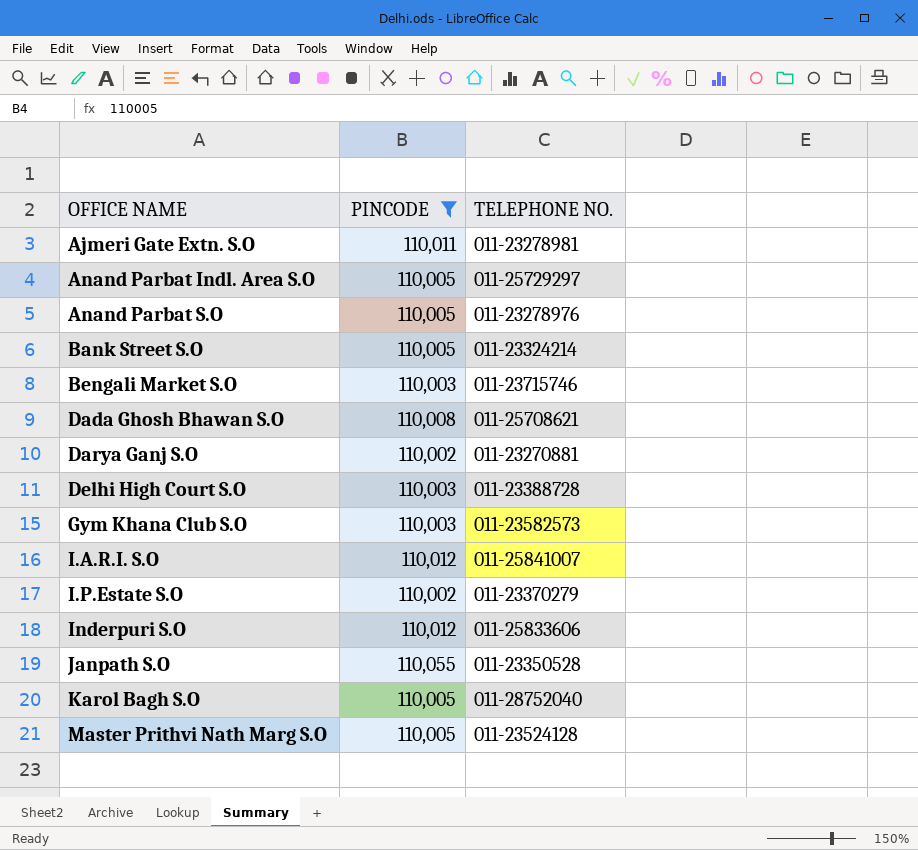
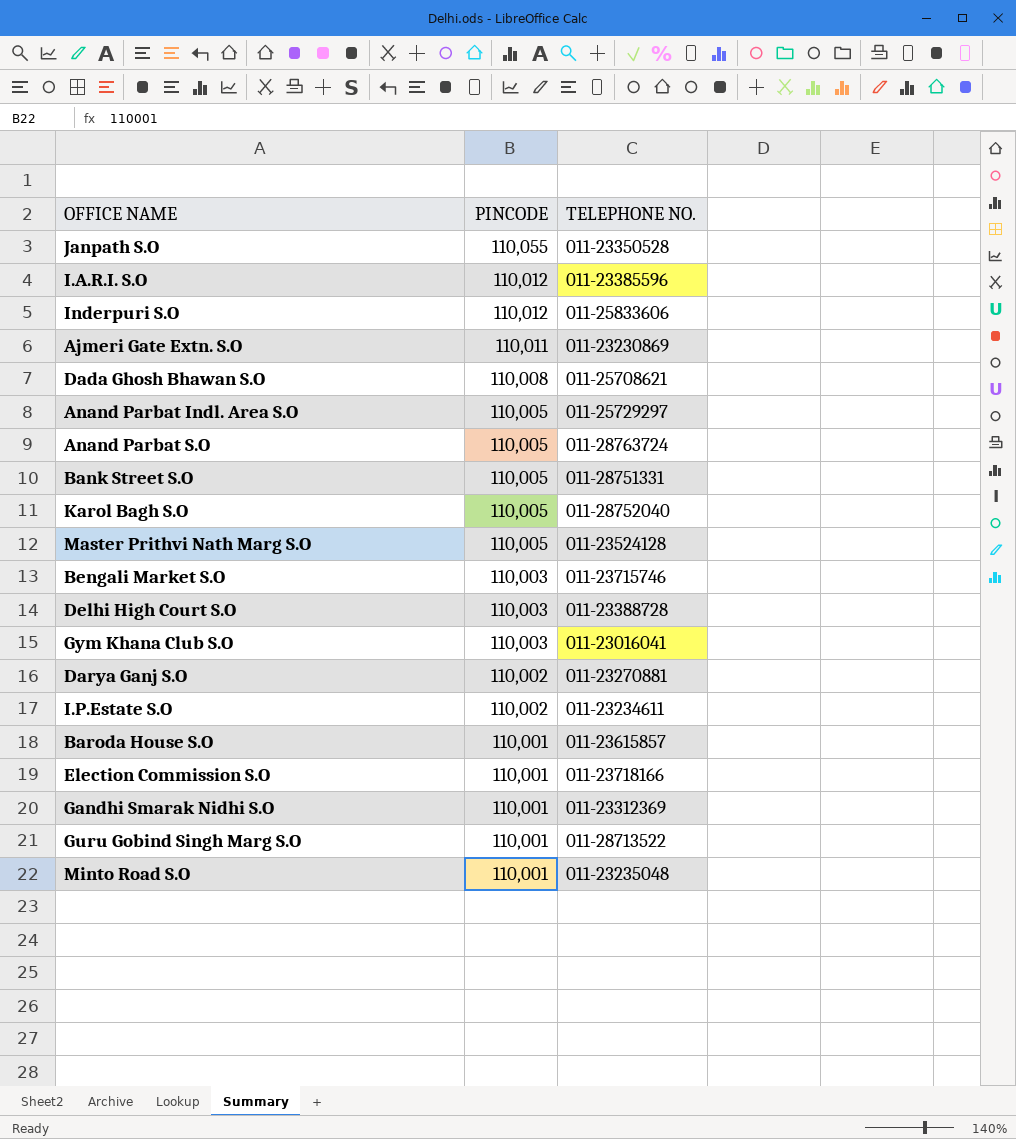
filter: PINCODE != 110,001 -> none
row order: OFFICE NAME ascending -> PINCODE descending
I.A.R.I. S.O | TELEPHONE NO.: 011-25841007 -> 011-23385596
Ajmeri Gate Extn. S.O | TELEPHONE NO.: 011-23278981 -> 011-23230869
Anand Parbat S.O | TELEPHONE NO.: 011-23278976 -> 011-28763724
Bank Street S.O | TELEPHONE NO.: 011-23324214 -> 011-28751331
Gym Khana Club S.O | TELEPHONE NO.: 011-23582573 -> 011-23016041
I.P.Estate S.O | TELEPHONE NO.: 011-23370279 -> 011-23234611

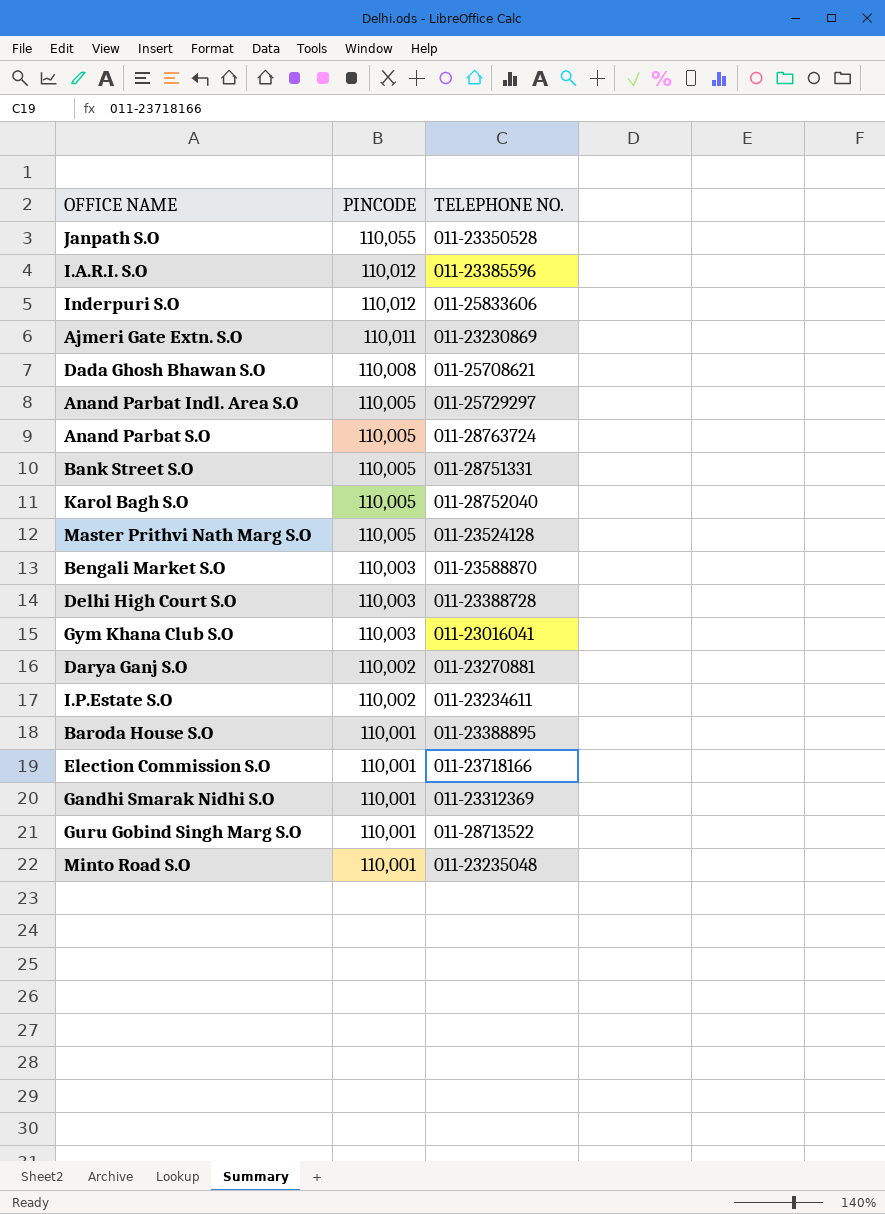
Bengali Market S.O | TELEPHONE NO.: 011-23715746 -> 011-23588870
Baroda House S.O | TELEPHONE NO.: 011-23615857 -> 011-23388895

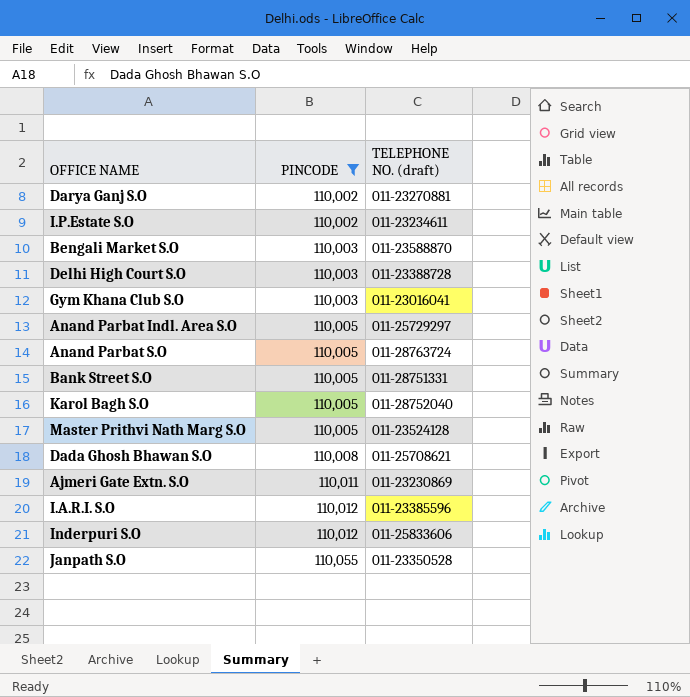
filter: none -> PINCODE != 110,001
row order: PINCODE descending -> PINCODE ascending
column name: TELEPHONE NO. -> TELEPHONE NO. (draft)

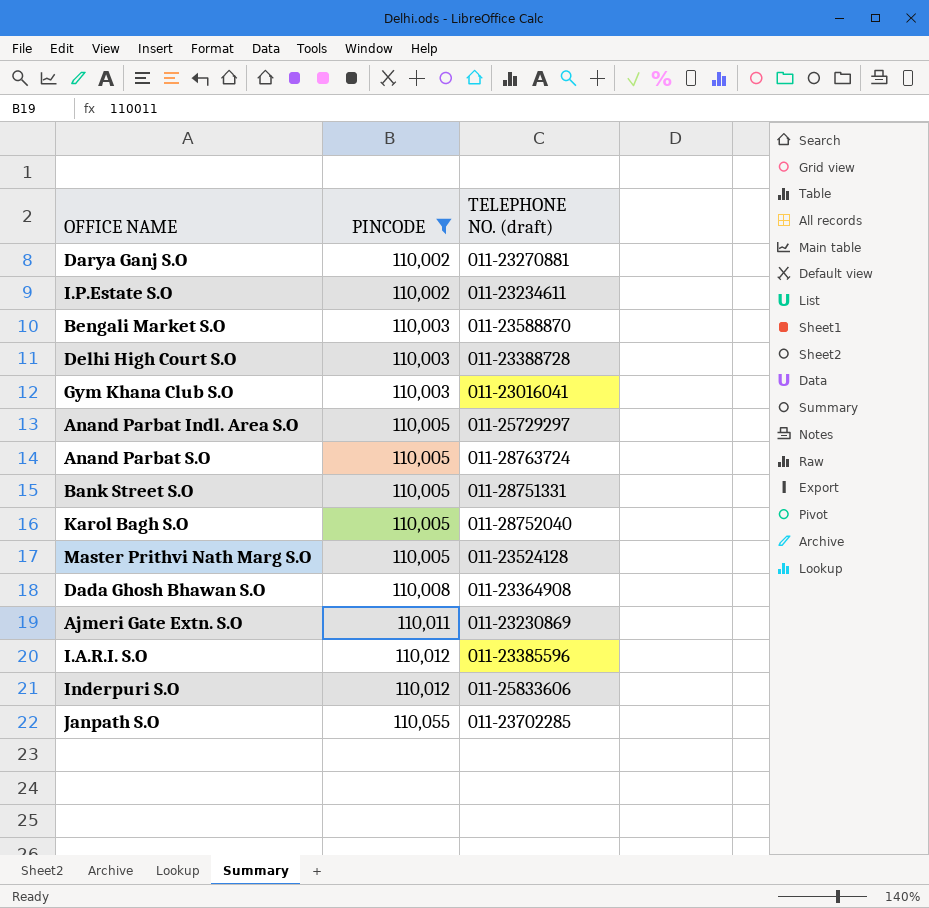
Dada Ghosh Bhawan S.O | TELEPHONE NO. (draft): 011-25708621 -> 011-23364908
Janpath S.O | TELEPHONE NO. (draft): 011-23350528 -> 011-23702285

